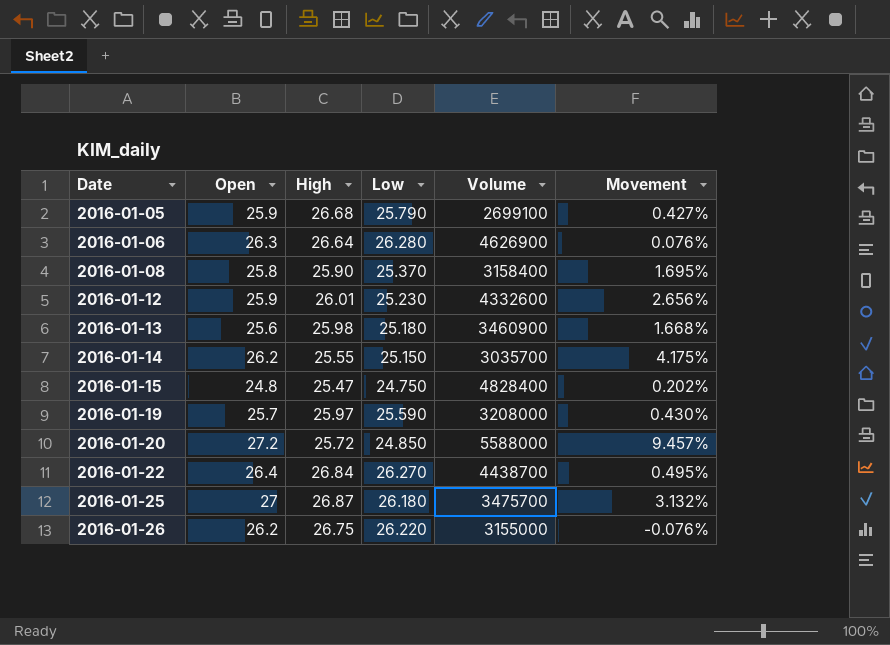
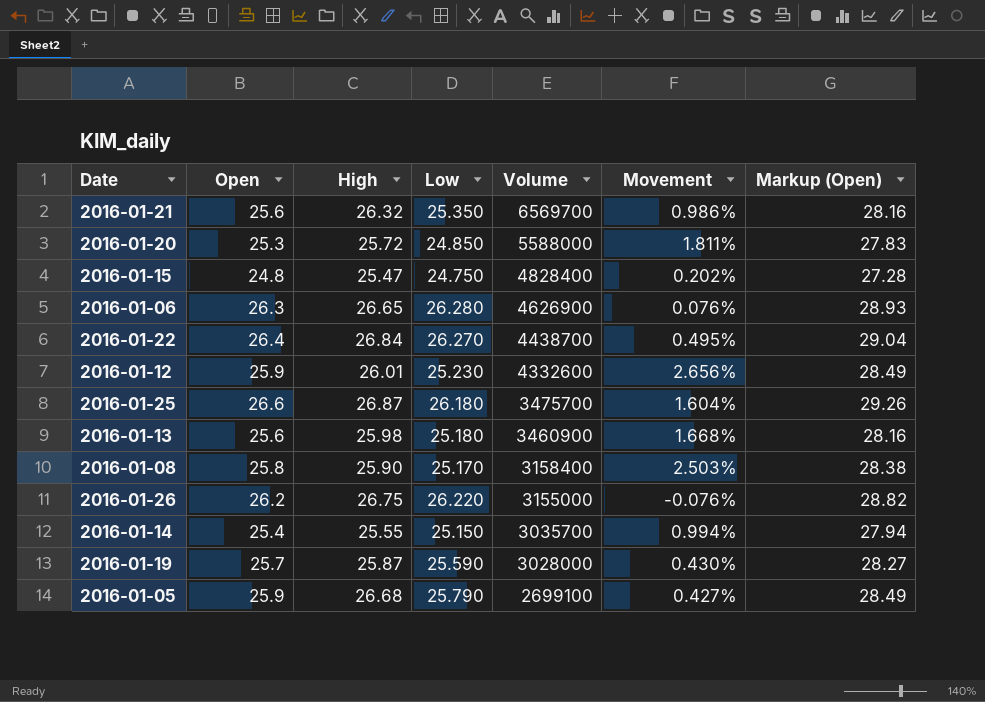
row order: Date ascending -> Volume descending
column Markup (Open) | formula: none -> [Open] * 1.1
row 2016-01-21: none -> 25.6 | 26.32 | 25.350 | 6569700 | 0.986% | 28.16
2016-01-20 | Open: 27.2 -> 25.3
2016-01-20 | Movement: 9.457% -> 1.811%
2016-01-06 | High: 26.64 -> 26.65
2016-01-25 | Open: 27 -> 26.6
2016-01-25 | Movement: 3.132% -> 1.604%
2016-01-08 | Low: 25.370 -> 25.170
2016-01-08 | Movement: 1.695% -> 2.503%
2016-01-14 | Open: 26.2 -> 25.4
2016-01-14 | Movement: 4.175% -> 0.994%
2016-01-19 | High: 25.97 -> 25.87
2016-01-19 | Volume: 3208000 -> 3028000

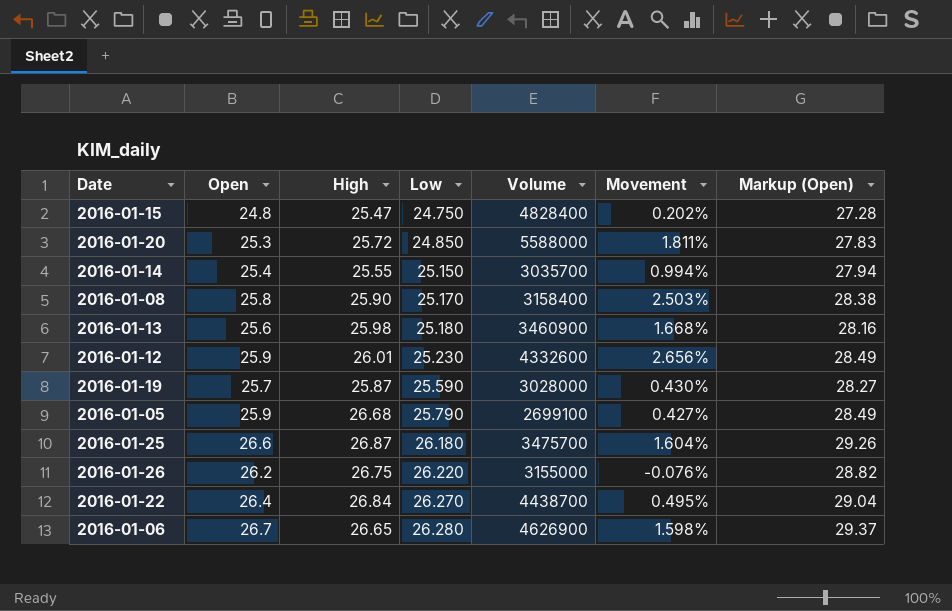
row order: Volume descending -> Low ascending
row 2016-01-21: 25.6 | 26.32 | 25.350 | 6569700 | 0.986% | 28.16 -> none
2016-01-06 | Open: 26.3 -> 26.7
2016-01-06 | Movement: 0.076% -> 1.598%
2016-01-06 | Markup (Open): 28.93 -> 29.37

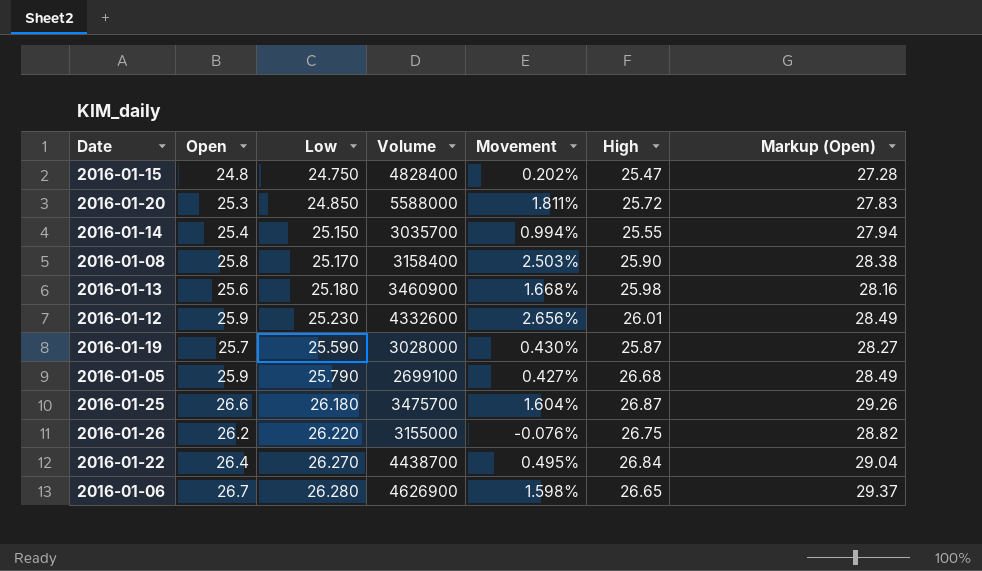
column High | position: 3 -> 6

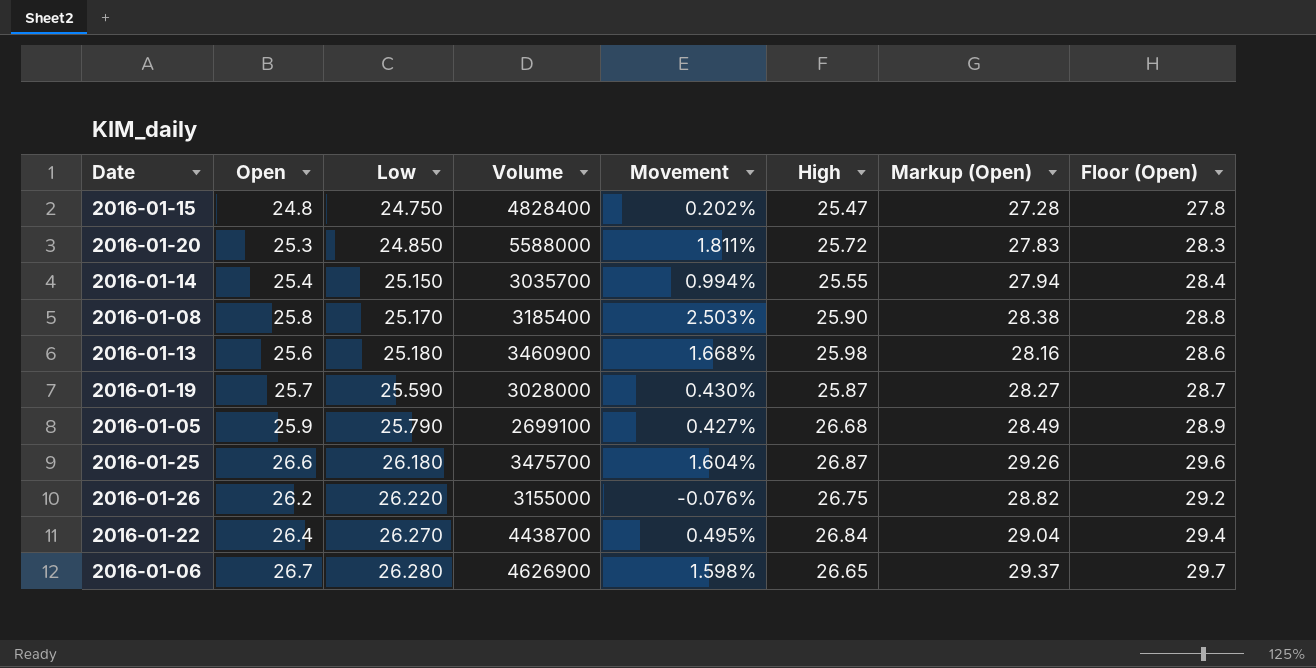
column Floor (Open) | formula: none -> [Open] + 3
row 2016-01-12: 25.9 | 25.230 | 4332600 | 2.656% | 26.01 | 28.49 -> none
2016-01-08 | Volume: 3158400 -> 3185400

